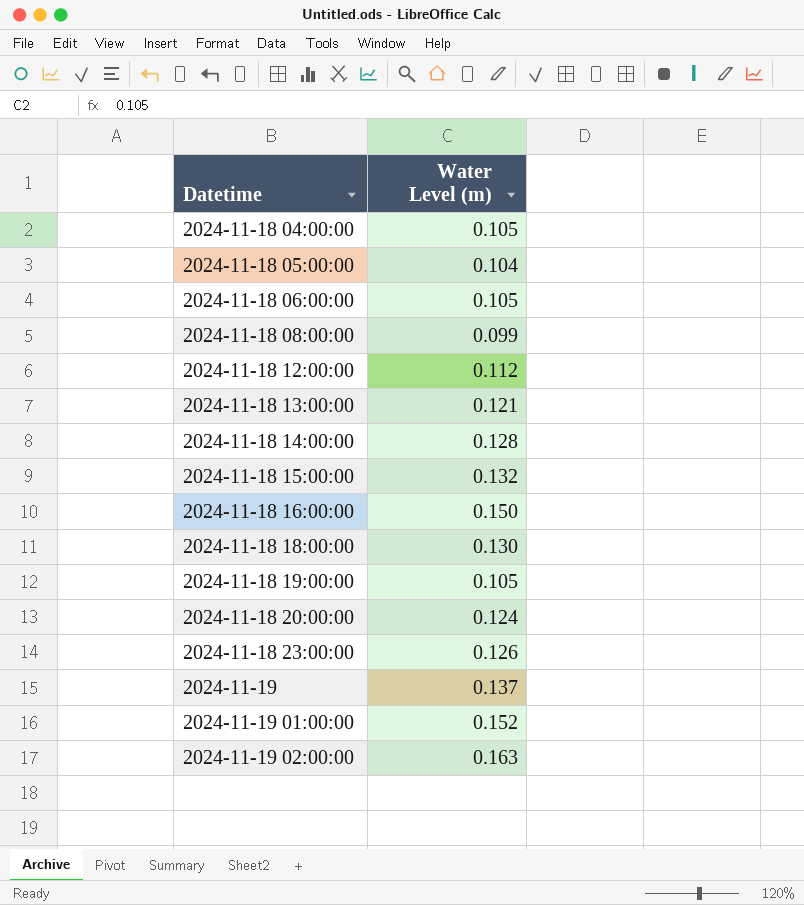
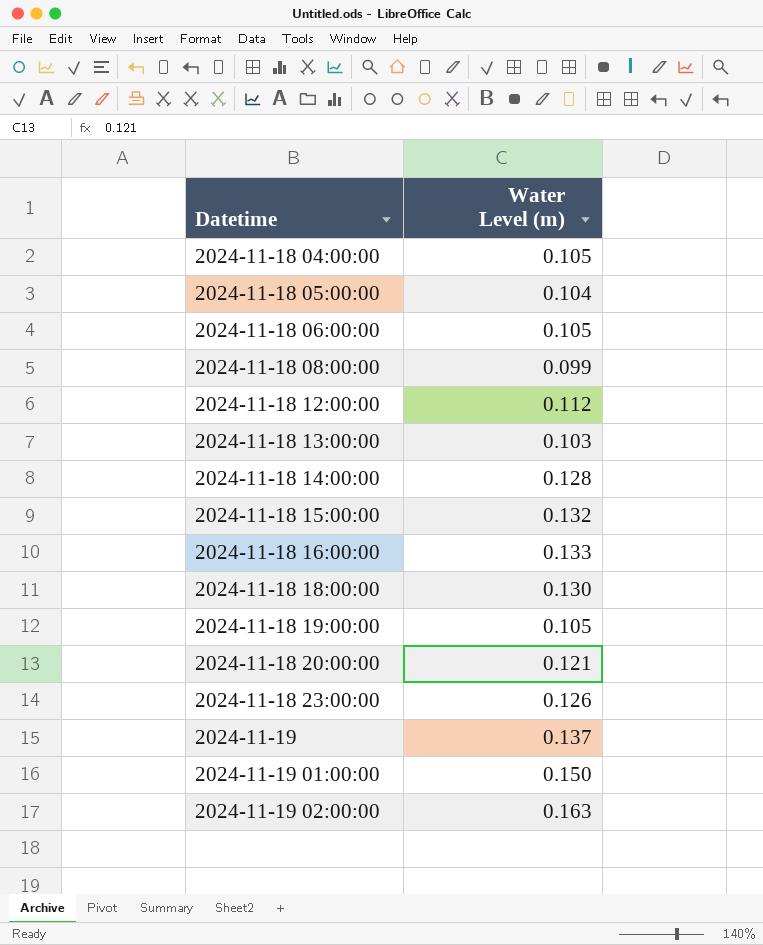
2024-11-18 13:00:00 | Water Level (m): 0.121 -> 0.103
2024-11-18 16:00:00 | Water Level (m): 0.150 -> 0.133
2024-11-18 20:00:00 | Water Level (m): 0.124 -> 0.121
2024-11-19 01:00:00 | Water Level (m): 0.152 -> 0.150

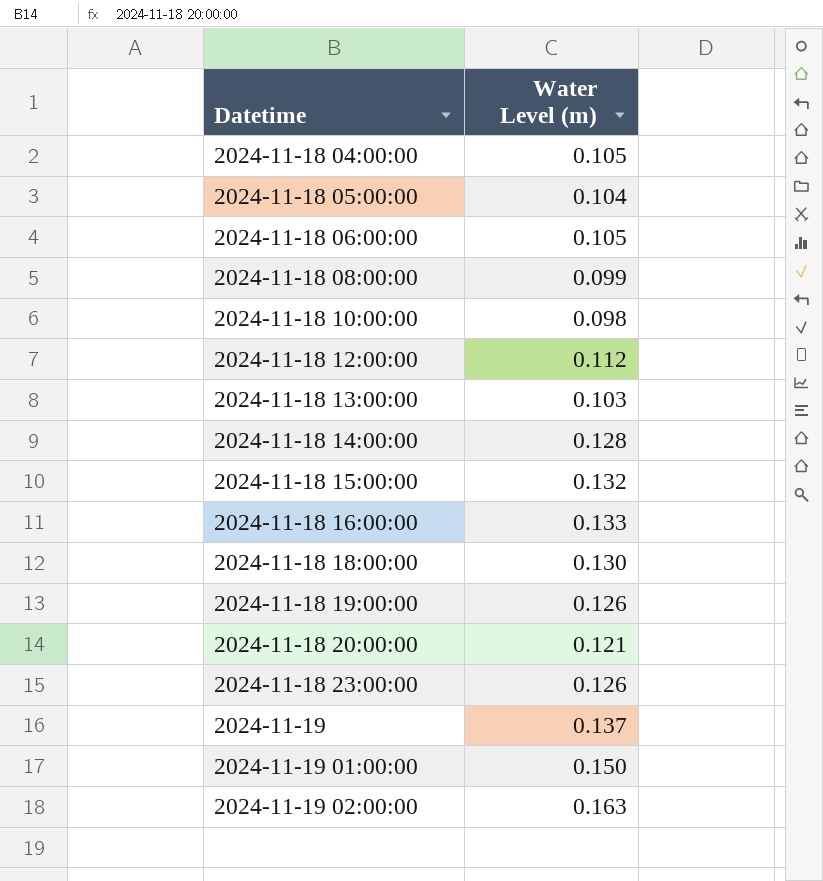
row 2024-11-18 10:00:00: none -> 0.098
2024-11-18 19:00:00 | Water Level (m): 0.105 -> 0.126

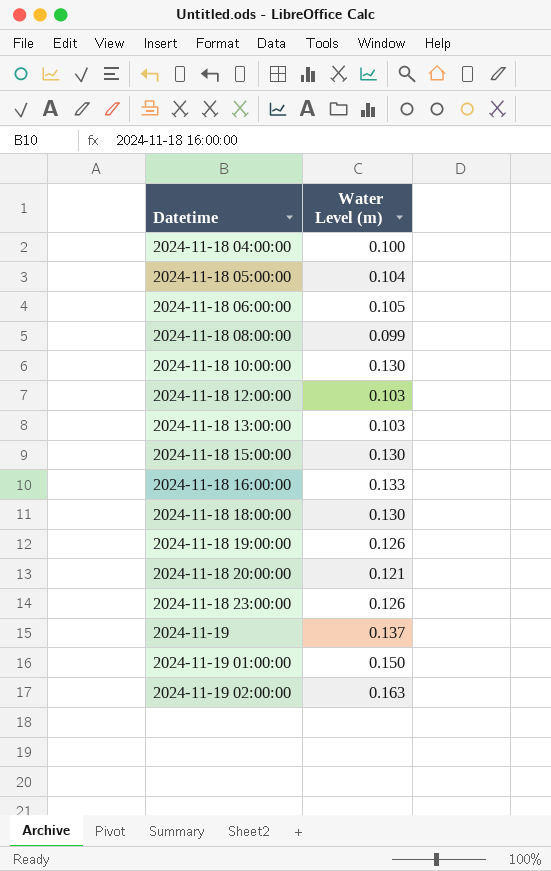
row 2024-11-18 14:00:00: 0.128 -> none
2024-11-18 04:00:00 | Water Level (m): 0.105 -> 0.100
2024-11-18 10:00:00 | Water Level (m): 0.098 -> 0.130
2024-11-18 12:00:00 | Water Level (m): 0.112 -> 0.103
2024-11-18 15:00:00 | Water Level (m): 0.132 -> 0.130

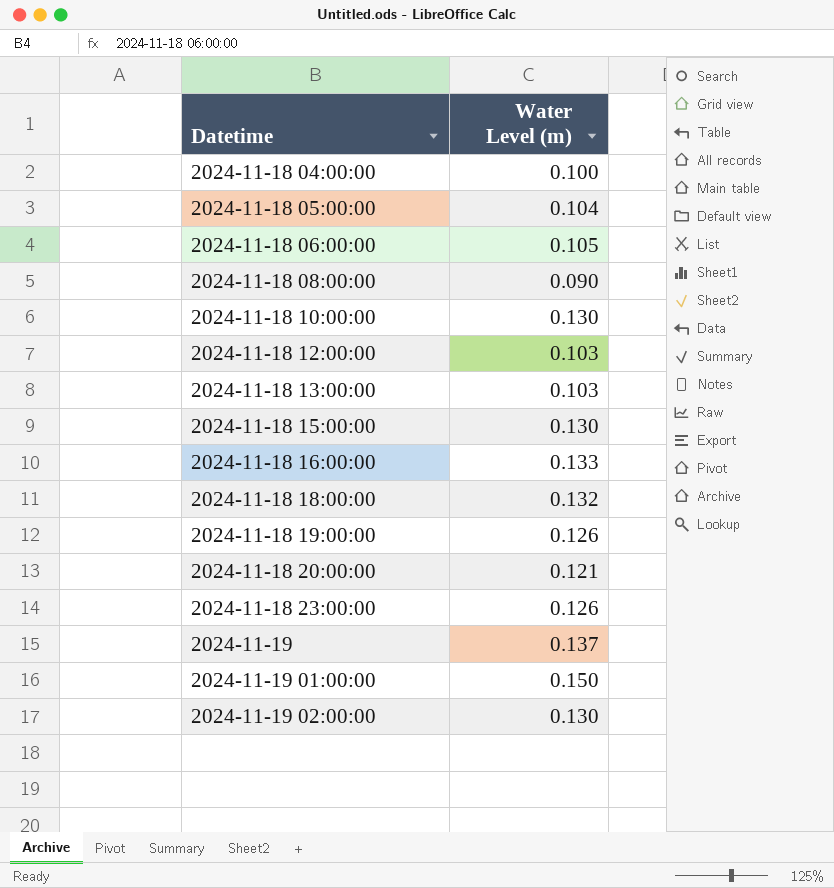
2024-11-18 08:00:00 | Water Level (m): 0.099 -> 0.090
2024-11-18 18:00:00 | Water Level (m): 0.130 -> 0.132
2024-11-19 02:00:00 | Water Level (m): 0.163 -> 0.130

